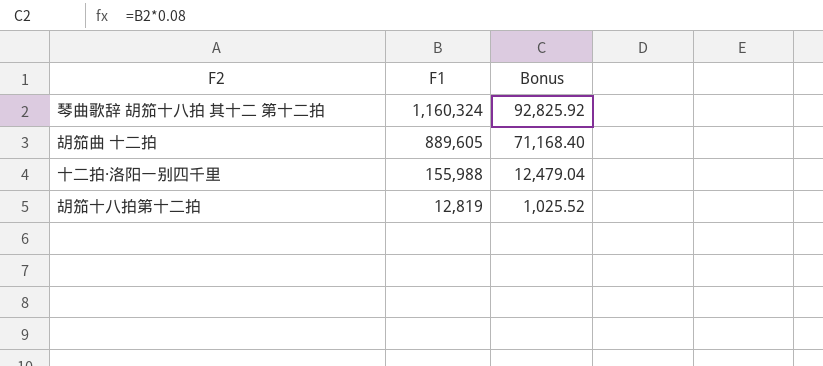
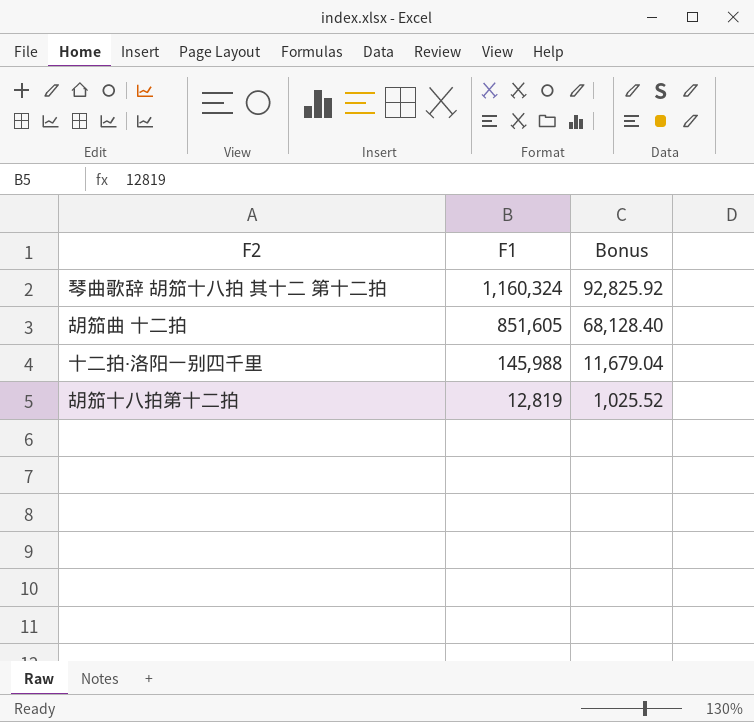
胡笳曲 十二拍 | F1: 889,605 -> 851,605
胡笳曲 十二拍 | Bonus: 71,168.40 -> 68,128.40
十二拍·洛阳一别四千里 | F1: 155,988 -> 145,988
十二拍·洛阳一别四千里 | Bonus: 12,479.04 -> 11,679.04

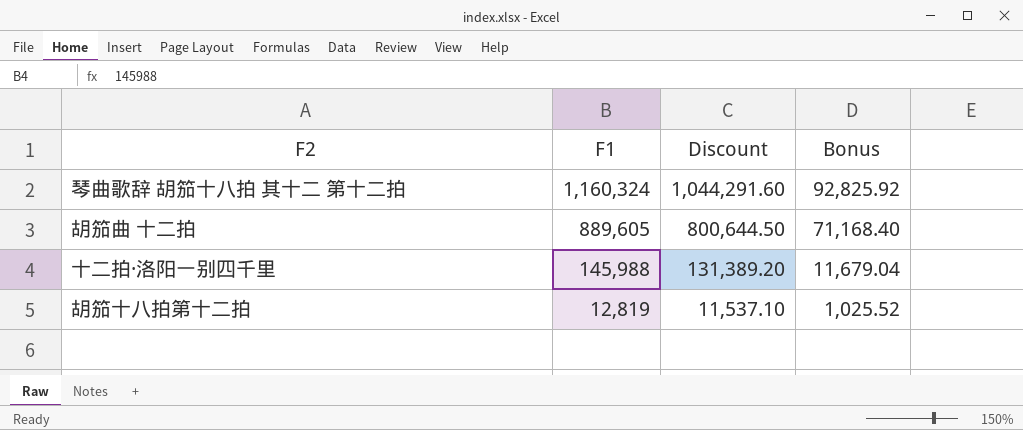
column Discount | formula: none -> [F1] * 0.9
胡笳曲 十二拍 | F1: 851,605 -> 889,605
胡笳曲 十二拍 | Bonus: 68,128.40 -> 71,168.40

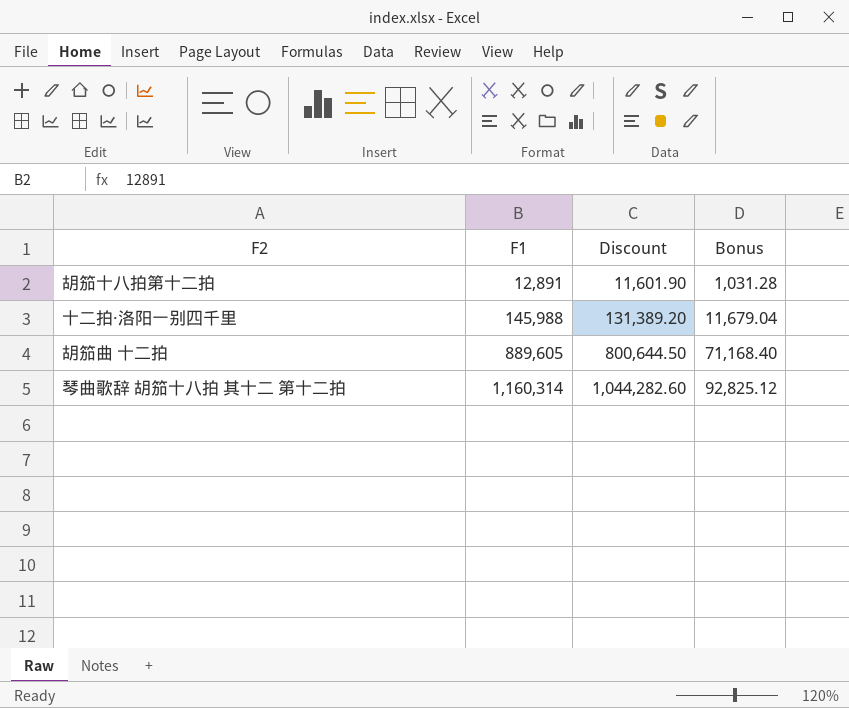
row order: F1 descending -> F1 ascending
胡笳十八拍第十二拍 | F1: 12,819 -> 12,891
胡笳十八拍第十二拍 | Discount: 11,537.10 -> 11,601.90
胡笳十八拍第十二拍 | Bonus: 1,025.52 -> 1,031.28
琴曲歌辞 胡笳十八拍 其十二 第十二拍 | F1: 1,160,324 -> 1,160,314
琴曲歌辞 胡笳十八拍 其十二 第十二拍 | Discount: 1,044,291.60 -> 1,044,282.60
琴曲歌辞 胡笳十八拍 其十二 第十二拍 | Bonus: 92,825.92 -> 92,825.12

